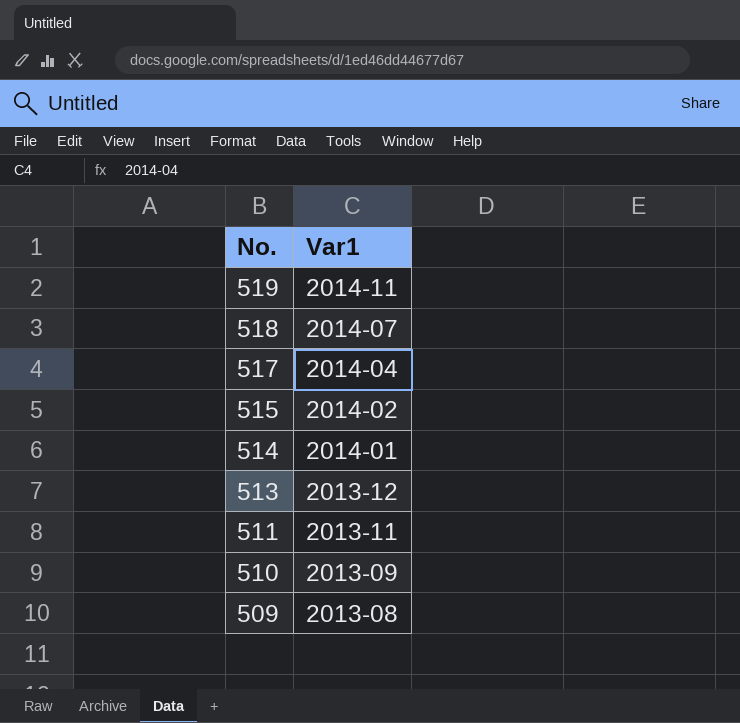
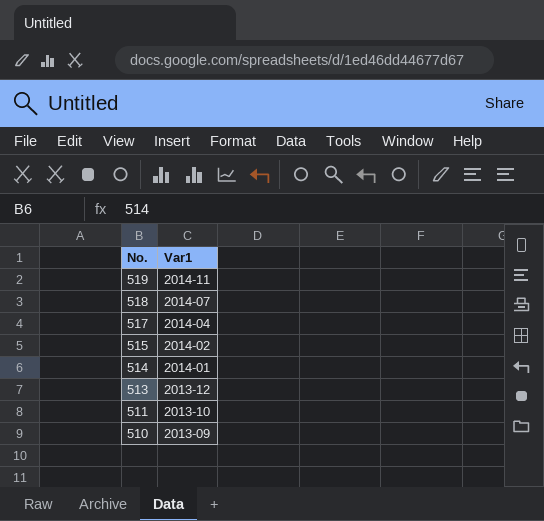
row 509: 2013-08 -> none
511 | Var1: 2013-11 -> 2013-10

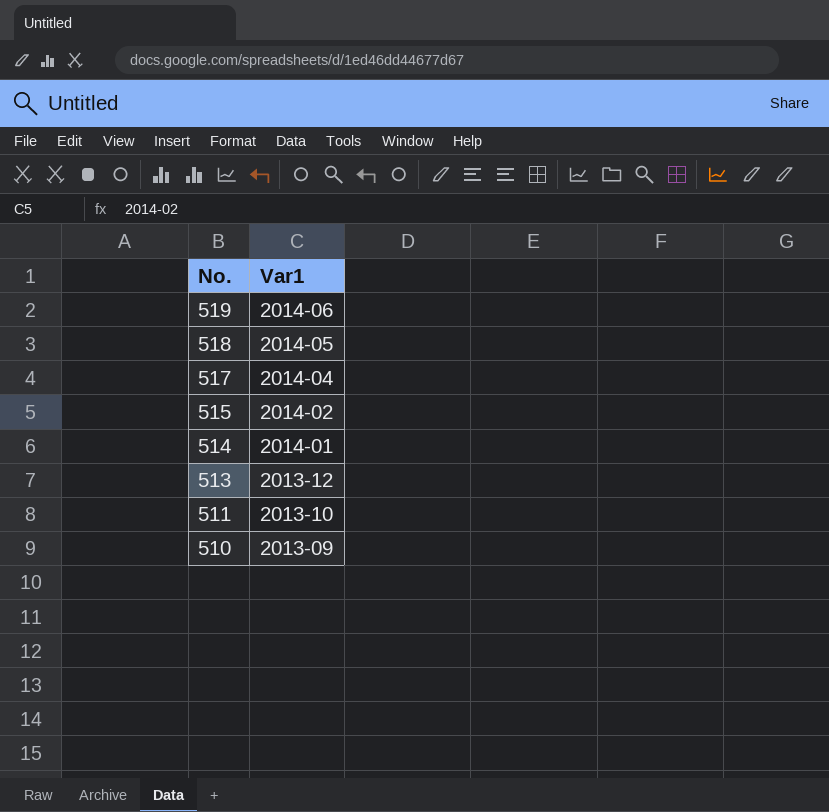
519 | Var1: 2014-11 -> 2014-06
518 | Var1: 2014-07 -> 2014-05

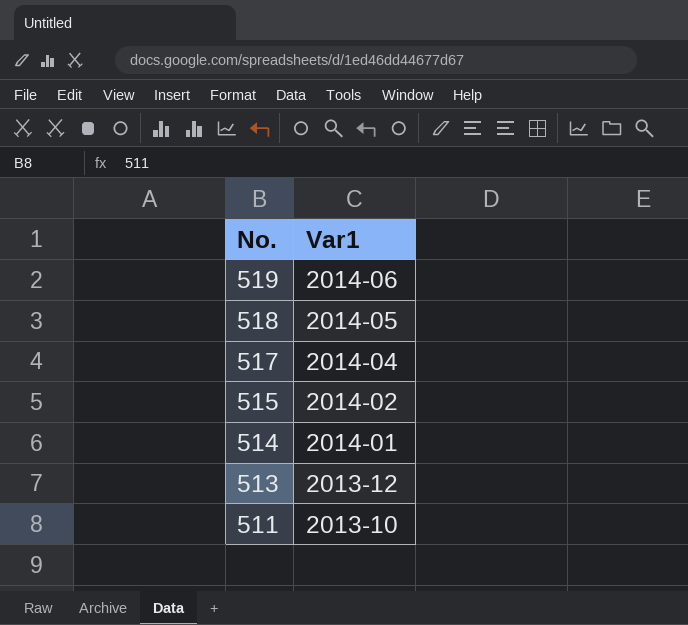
row 510: 2013-09 -> none

